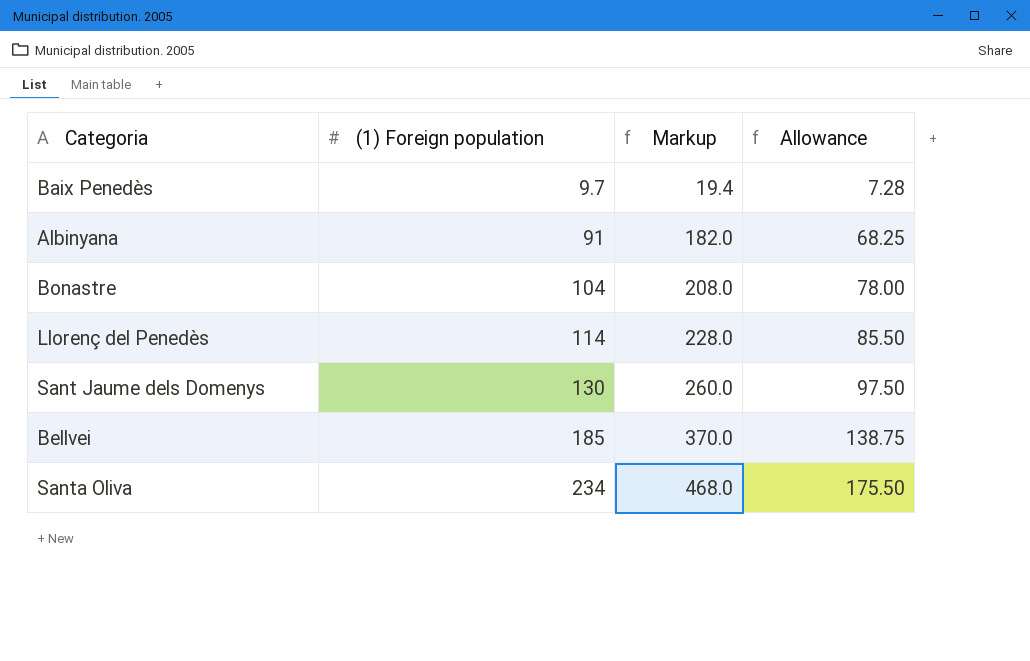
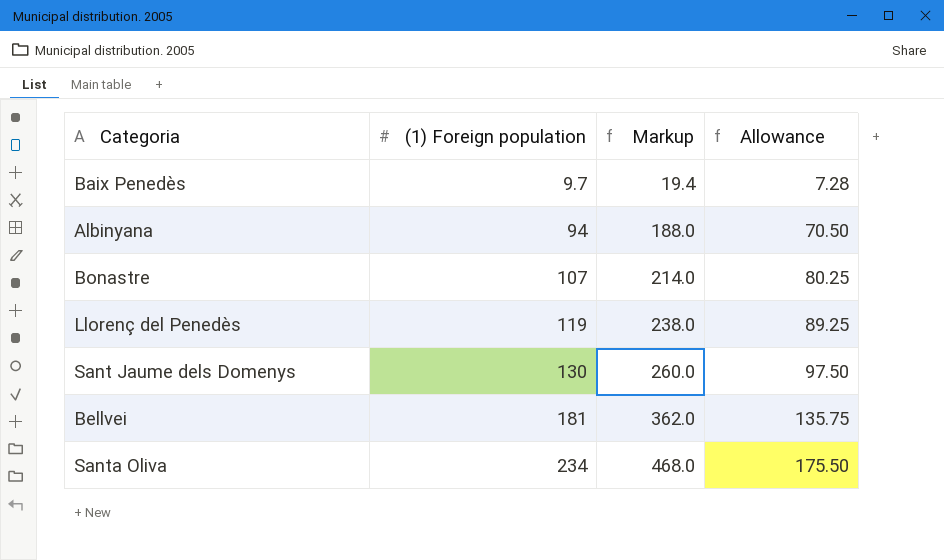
Albinyana | (1) Foreign population: 91 -> 94
Albinyana | Markup: 182.0 -> 188.0
Albinyana | Allowance: 68.25 -> 70.50
Bonastre | (1) Foreign population: 104 -> 107
Bonastre | Markup: 208.0 -> 214.0
Bonastre | Allowance: 78.00 -> 80.25
Llorenç del Penedès | (1) Foreign population: 114 -> 119
Llorenç del Penedès | Markup: 228.0 -> 238.0
Llorenç del Penedès | Allowance: 85.50 -> 89.25
Bellvei | (1) Foreign population: 185 -> 181
Bellvei | Markup: 370.0 -> 362.0
Bellvei | Allowance: 138.75 -> 135.75

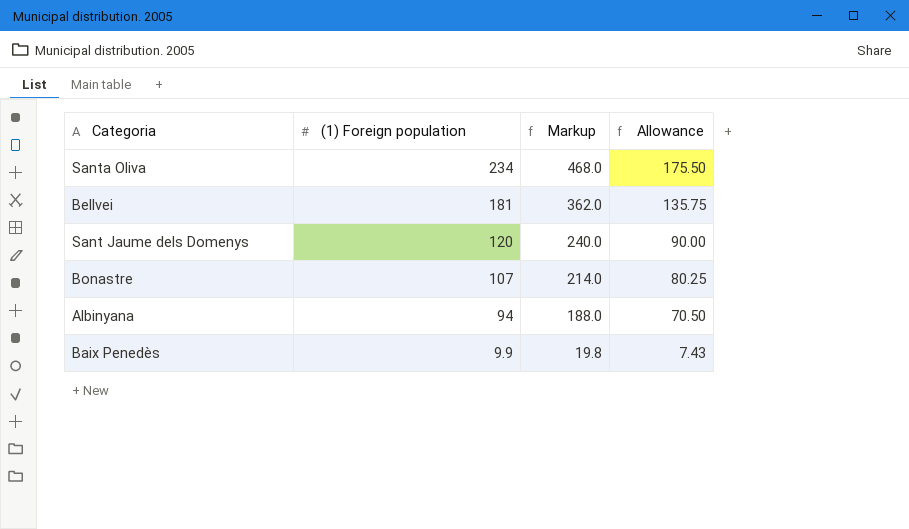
row order: (1) Foreign population ascending -> (1) Foreign population descending
row Llorenç del Penedès: 119 | 238.0 | 89.25 -> none
Sant Jaume dels Domenys | (1) Foreign population: 130 -> 120
Sant Jaume dels Domenys | Markup: 260.0 -> 240.0
Sant Jaume dels Domenys | Allowance: 97.50 -> 90.00
Baix Penedès | (1) Foreign population: 9.7 -> 9.9
Baix Penedès | Markup: 19.4 -> 19.8
Baix Penedès | Allowance: 7.28 -> 7.43

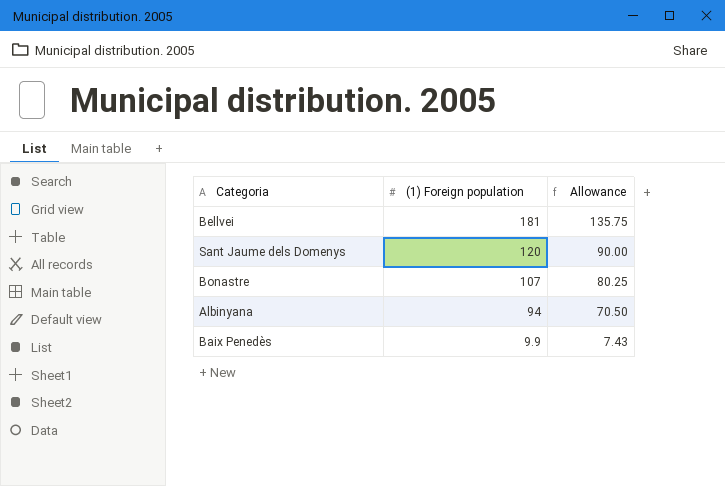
column Markup | formula: [(1) Foreign population] * 2 -> none
row Santa Oliva: 234 | 468.0 | 175.50 -> none

